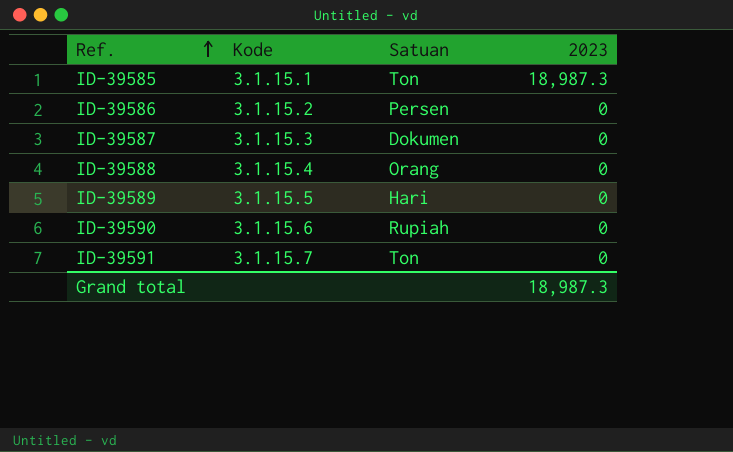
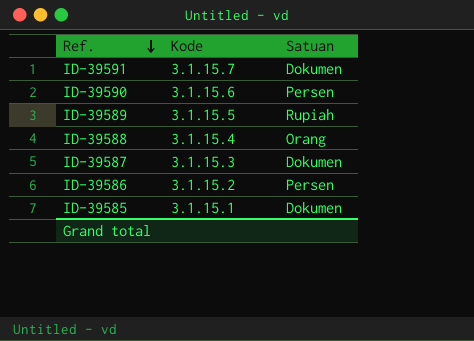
row order: Ref. ascending -> Ref. descending
column 2023 | position: 4 -> none
ID-39591 | Satuan: Ton -> Dokumen
ID-39590 | Satuan: Rupiah -> Persen
ID-39589 | Satuan: Hari -> Rupiah
ID-39585 | Satuan: Ton -> Dokumen

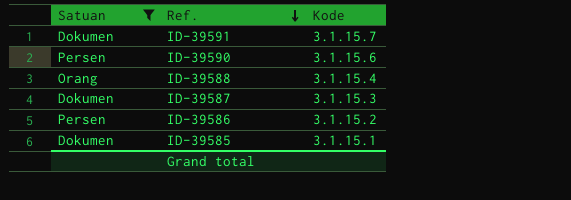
filter: none -> Satuan != Rupiah
column Satuan | position: 3 -> 1

